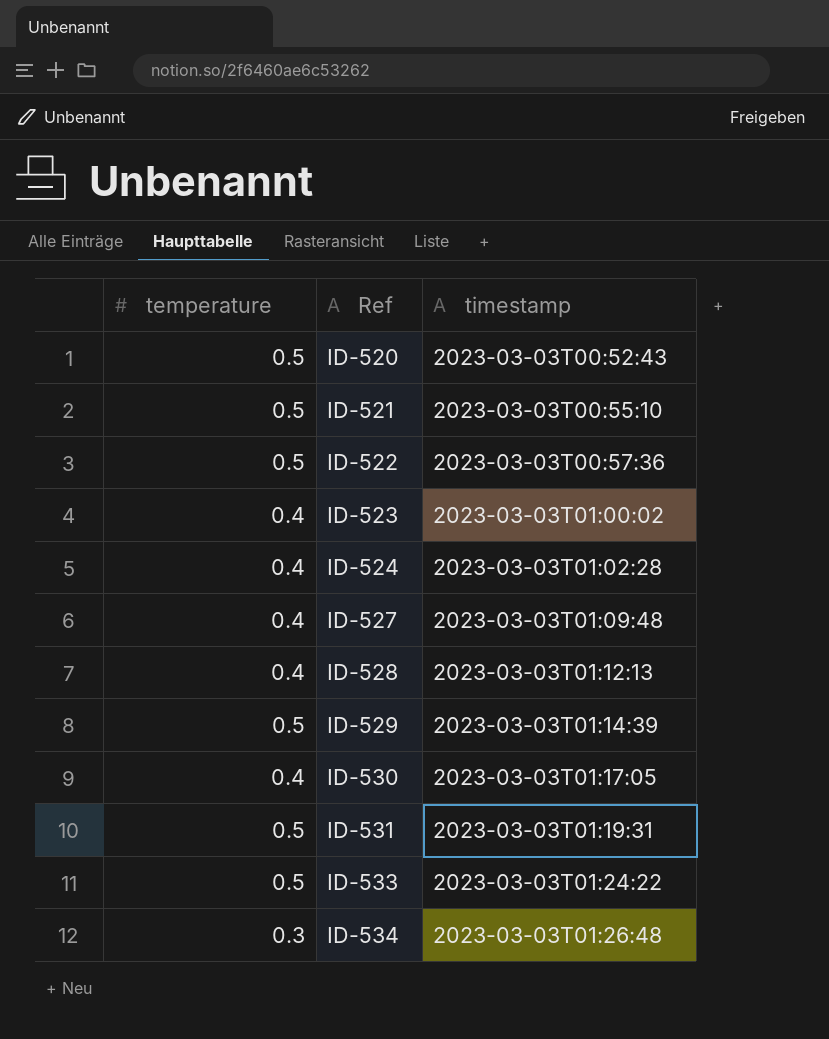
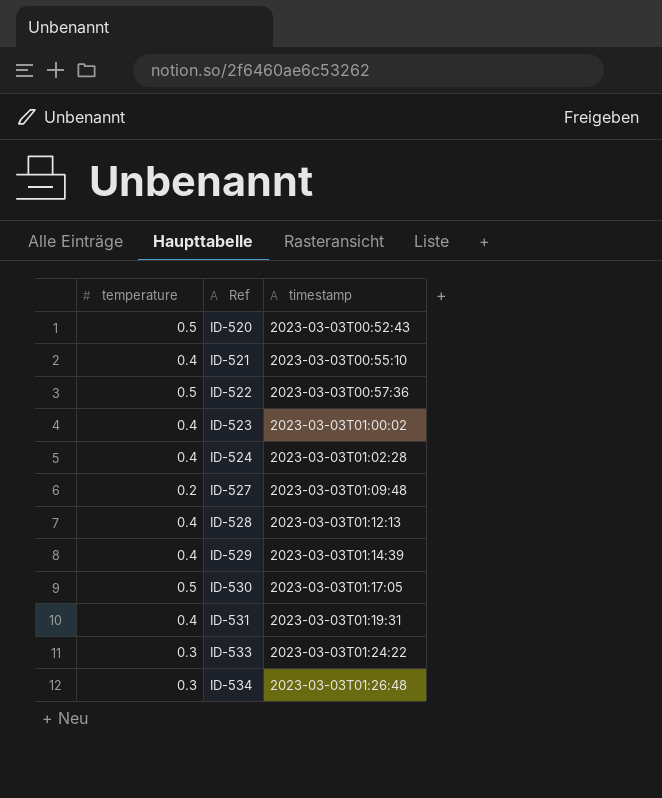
ID-521 | temperature: 0.5 -> 0.4
ID-527 | temperature: 0.4 -> 0.2
ID-529 | temperature: 0.5 -> 0.4
ID-530 | temperature: 0.4 -> 0.5
ID-531 | temperature: 0.5 -> 0.4
ID-533 | temperature: 0.5 -> 0.3

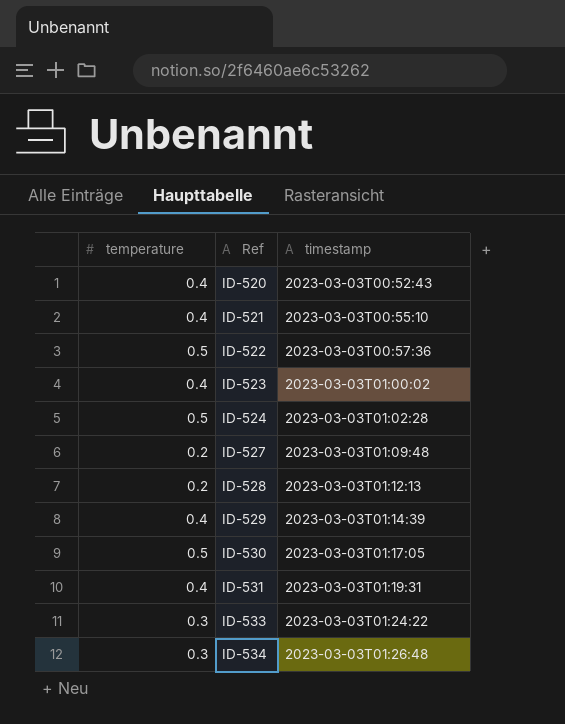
ID-520 | temperature: 0.5 -> 0.4
ID-524 | temperature: 0.4 -> 0.5
ID-528 | temperature: 0.4 -> 0.2

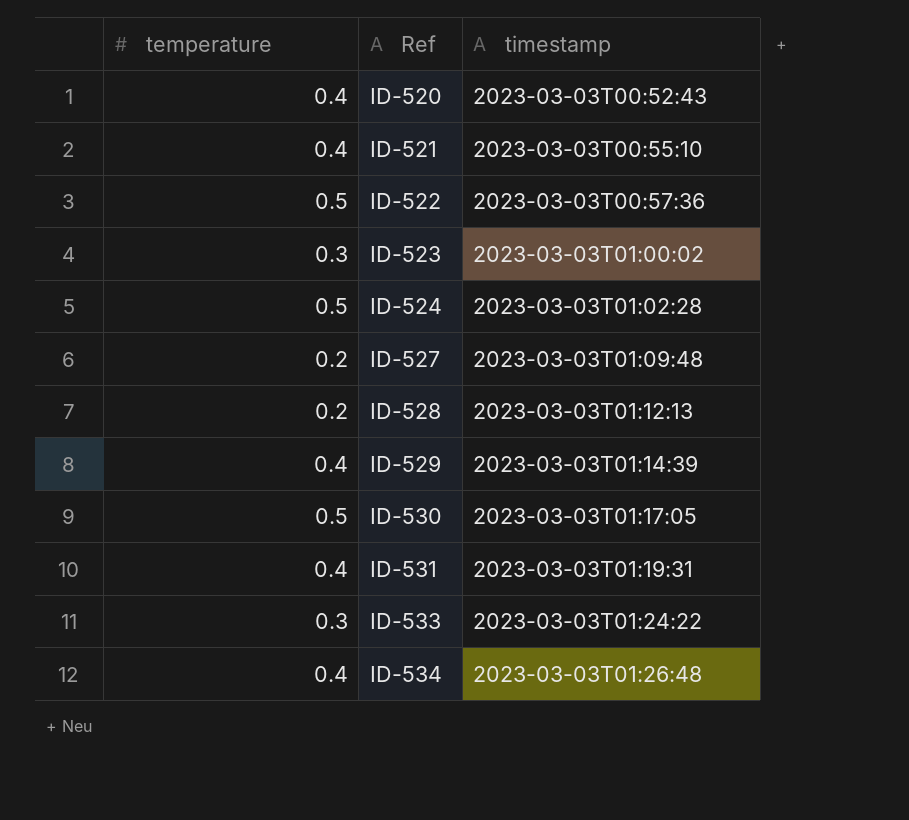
ID-523 | temperature: 0.4 -> 0.3
ID-534 | temperature: 0.3 -> 0.4

